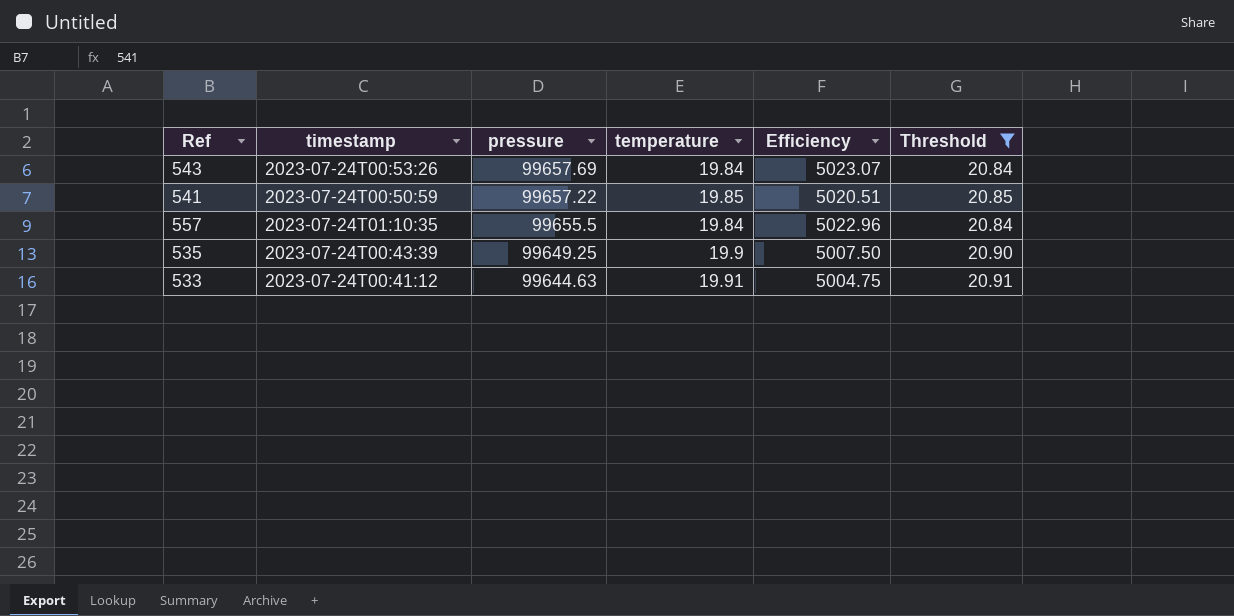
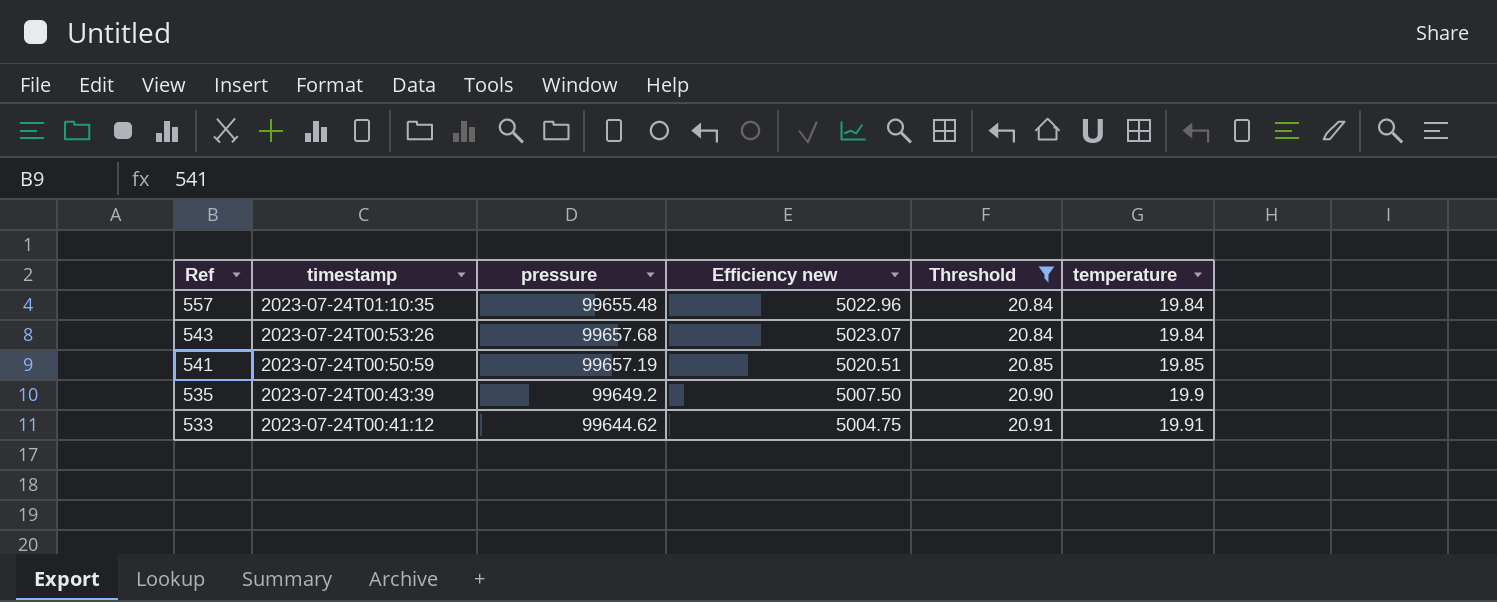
row order: pressure descending -> Ref descending
column name: Efficiency -> Efficiency new
column temperature | position: 4 -> 6
557 | pressure: 99655.5 -> 99655.48
543 | pressure: 99657.69 -> 99657.68
541 | pressure: 99657.22 -> 99657.19
535 | pressure: 99649.25 -> 99649.2
533 | pressure: 99644.63 -> 99644.62

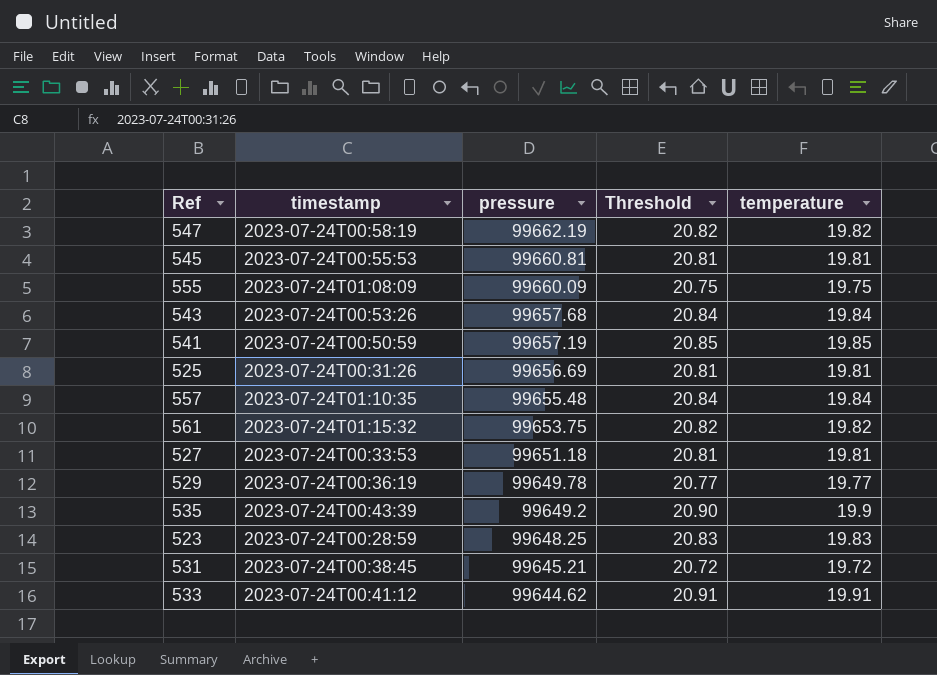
filter: Threshold >= 20.84 -> none
row order: Ref descending -> pressure descending
column Efficiency new | formula: [pressure] / [temperature] -> none

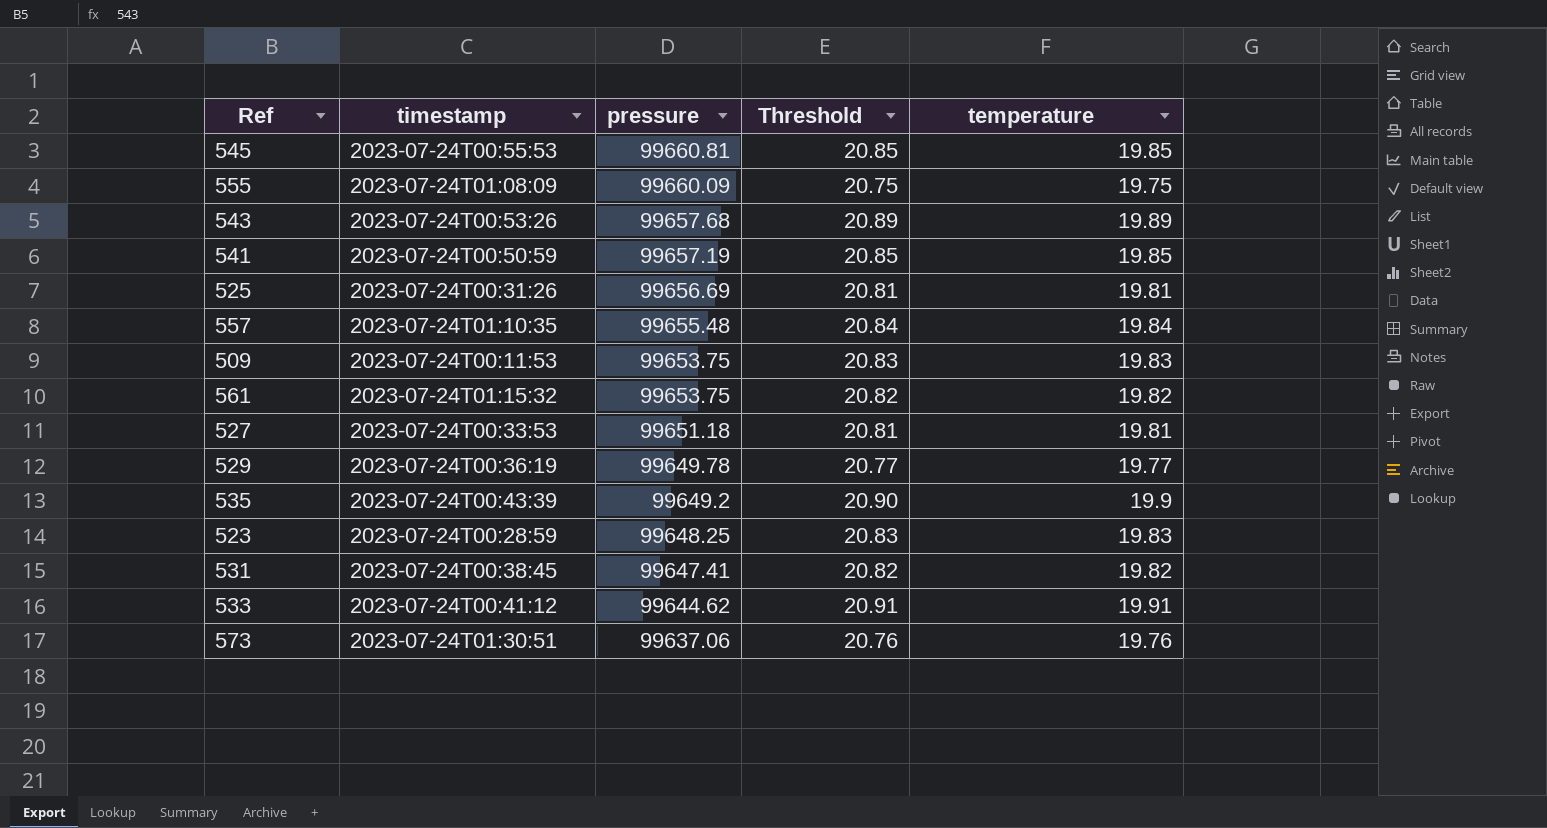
row 547: 2023-07-24T00:58:19 | 99662.19 | 20.82 | 19.82 -> none
545 | Threshold: 20.81 -> 20.85
545 | temperature: 19.81 -> 19.85
543 | Threshold: 20.84 -> 20.89
543 | temperature: 19.84 -> 19.89
row 509: none -> 2023-07-24T00:11:53 | 99653.75 | 20.83 | 19.83
531 | pressure: 99645.21 -> 99647.41
531 | Threshold: 20.72 -> 20.82
531 | temperature: 19.72 -> 19.82
row 573: none -> 2023-07-24T01:30:51 | 99637.06 | 20.76 | 19.76

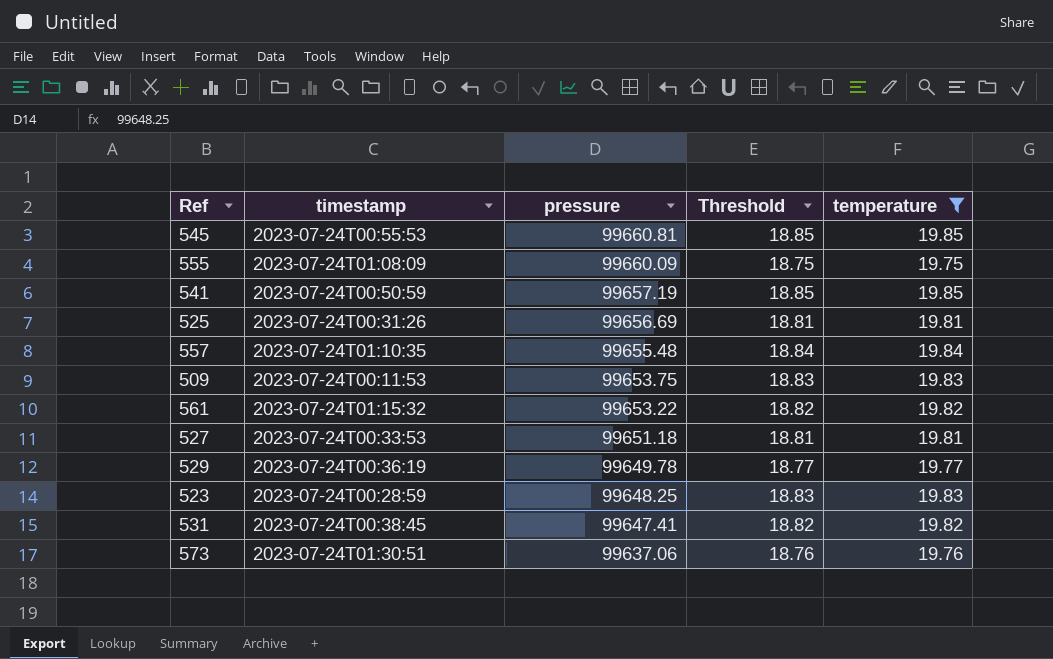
filter: none -> temperature <= 19.85
column Threshold | formula: [temperature] + 1 -> [temperature] - 1
561 | pressure: 99653.75 -> 99653.22

